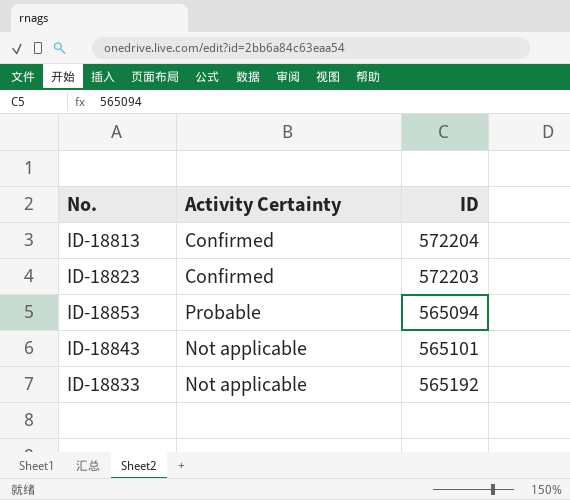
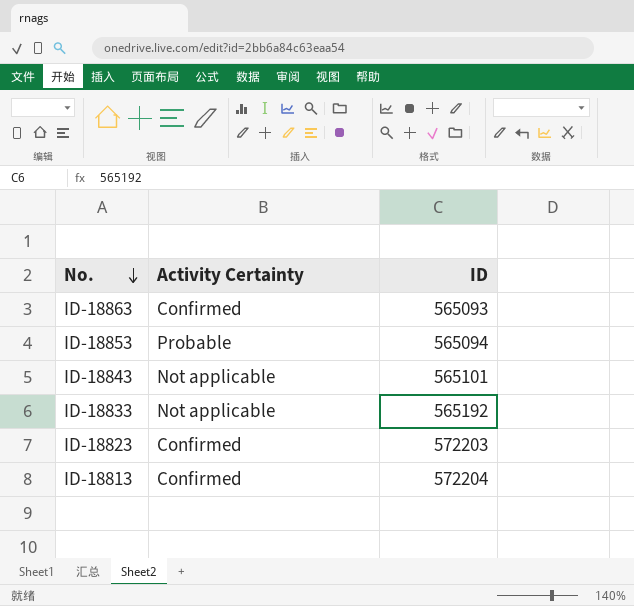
row order: none -> No. descending
row ID-18863: none -> Confirmed | 565093

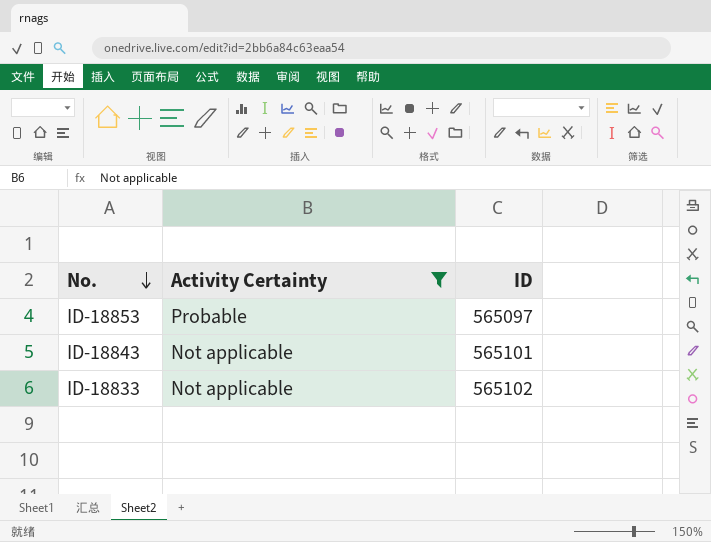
filter: none -> Activity Certainty != Confirmed
ID-18853 | ID: 565094 -> 565097
ID-18833 | ID: 565192 -> 565102

